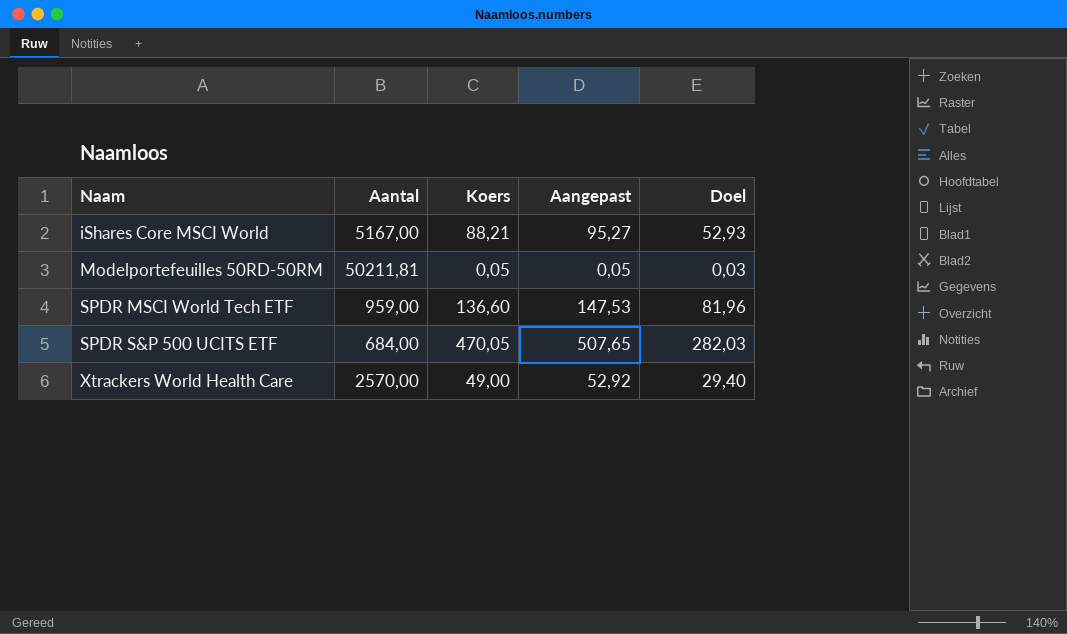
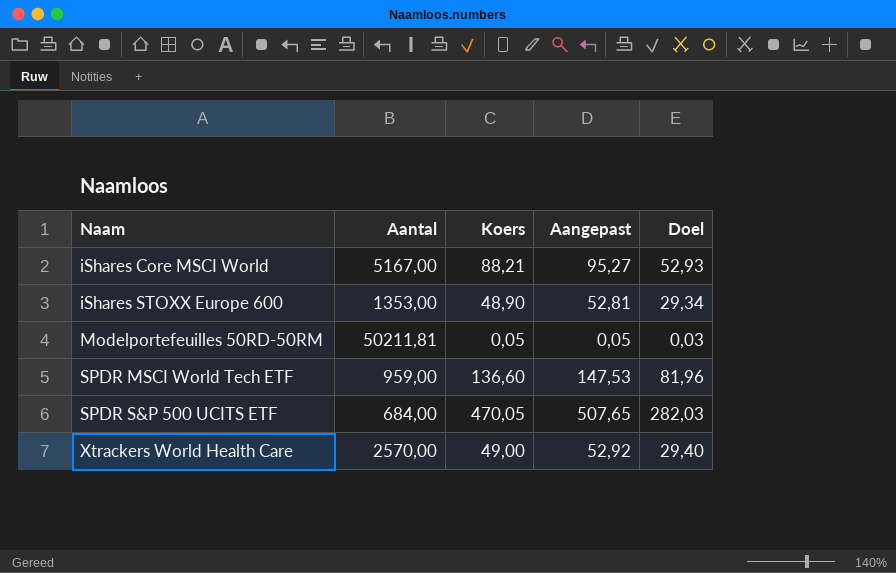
row iShares STOXX Europe 600: none -> 1353,00 | 48,90 | 52,81 | 29,34

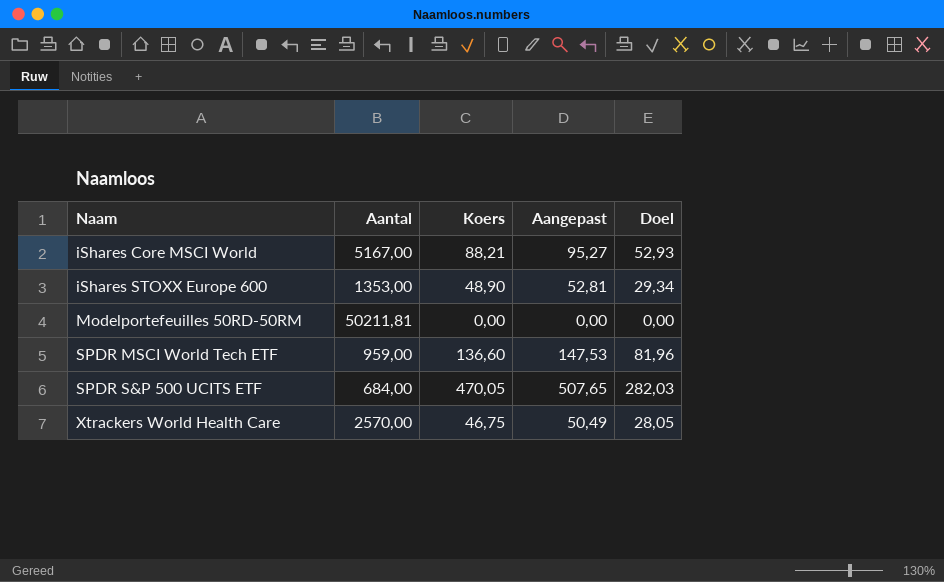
Modelportefeuilles 50RD-50RM | Koers: 0,05 -> 0,00
Modelportefeuilles 50RD-50RM | Aangepast: 0,05 -> 0,00
Modelportefeuilles 50RD-50RM | Doel: 0,03 -> 0,00
Xtrackers World Health Care | Koers: 49,00 -> 46,75
Xtrackers World Health Care | Aangepast: 52,92 -> 50,49
Xtrackers World Health Care | Doel: 29,40 -> 28,05

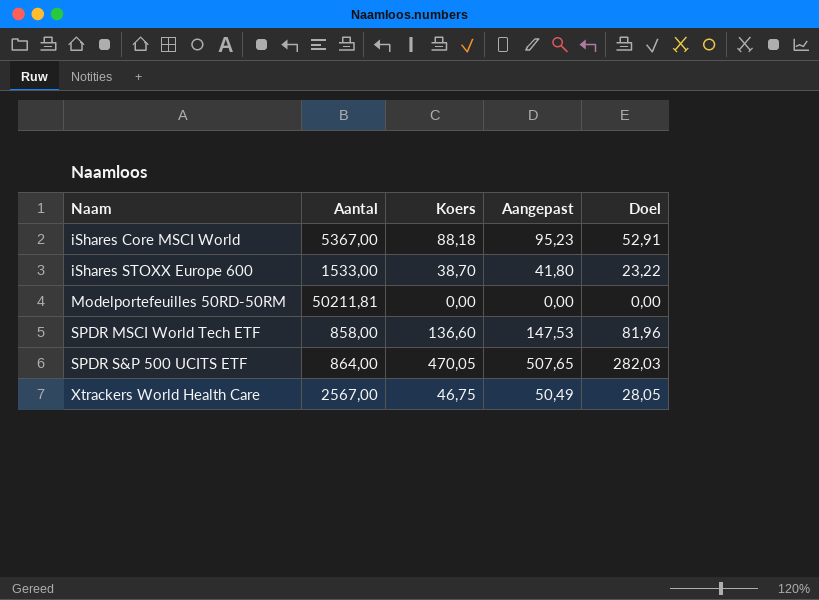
iShares Core MSCI World | Aantal: 5167,00 -> 5367,00
iShares Core MSCI World | Koers: 88,21 -> 88,18
iShares Core MSCI World | Aangepast: 95,27 -> 95,23
iShares Core MSCI World | Doel: 52,93 -> 52,91
iShares STOXX Europe 600 | Aantal: 1353,00 -> 1533,00
iShares STOXX Europe 600 | Koers: 48,90 -> 38,70
iShares STOXX Europe 600 | Aangepast: 52,81 -> 41,80
iShares STOXX Europe 600 | Doel: 29,34 -> 23,22
SPDR MSCI World Tech ETF | Aantal: 959,00 -> 858,00
SPDR S&P 500 UCITS ETF | Aantal: 684,00 -> 864,00
Xtrackers World Health Care | Aantal: 2570,00 -> 2567,00

